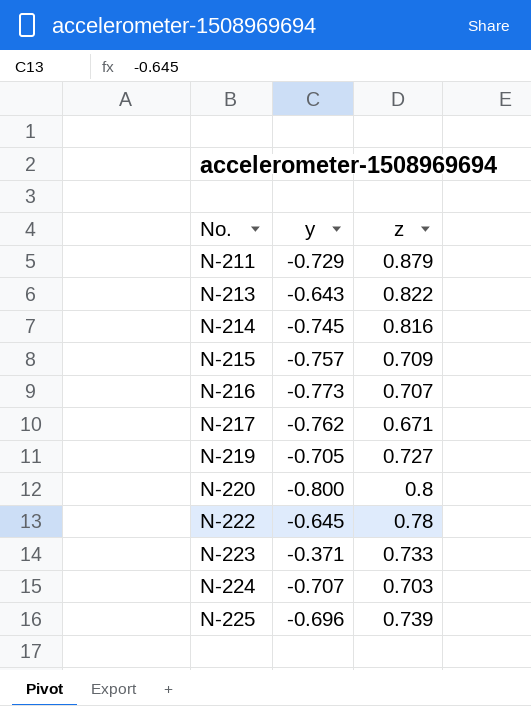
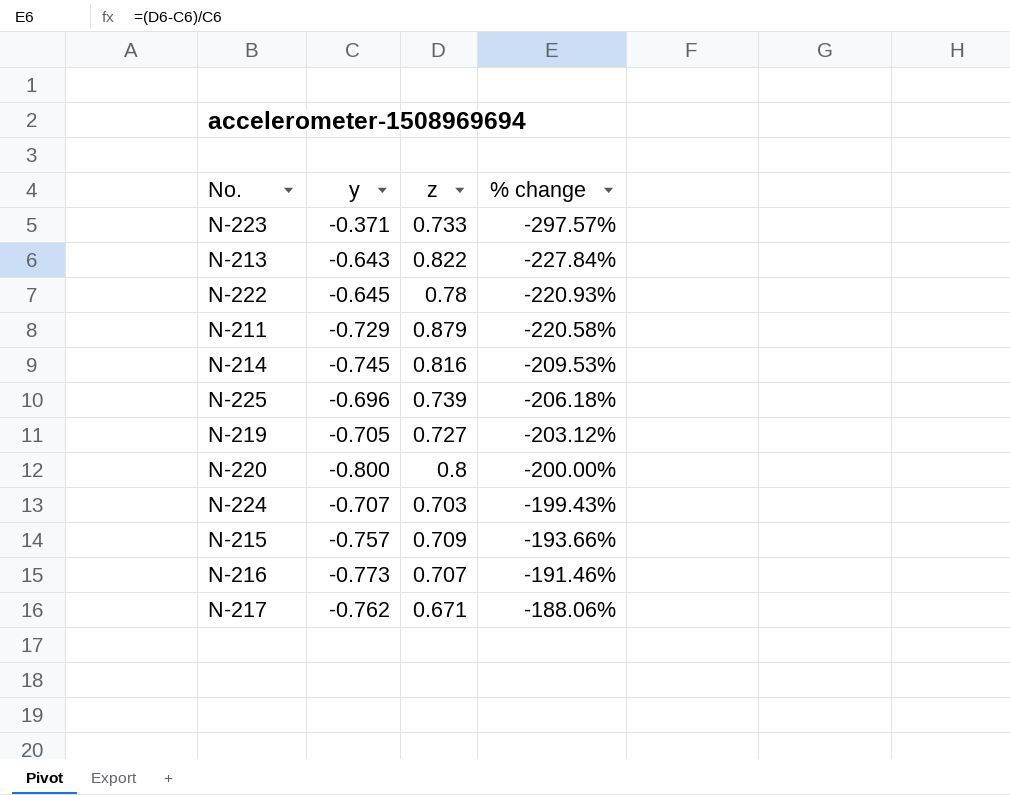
row order: No. ascending -> % change ascending
column % change | formula: none -> ([z] - [y]) / [y]

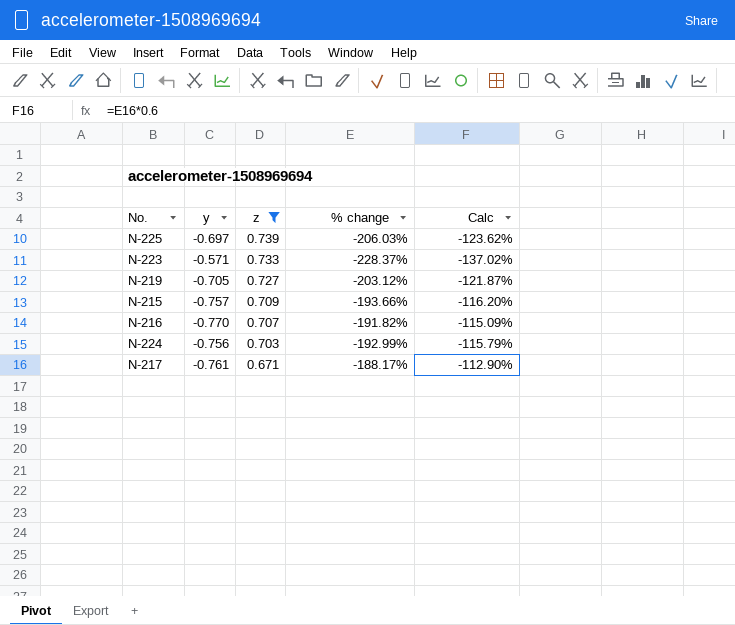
filter: none -> z <= 0.739
row order: % change ascending -> z descending
column Calc | formula: none -> [% change] * 0.6
N-225 | y: -0.696 -> -0.697
N-225 | % change: -206.18% -> -206.03%
N-223 | y: -0.371 -> -0.571
N-223 | % change: -297.57% -> -228.37%
N-216 | y: -0.773 -> -0.770
N-216 | % change: -191.46% -> -191.82%
N-224 | y: -0.707 -> -0.756
N-224 | % change: -199.43% -> -192.99%
N-217 | y: -0.762 -> -0.761
N-217 | % change: -188.06% -> -188.17%

